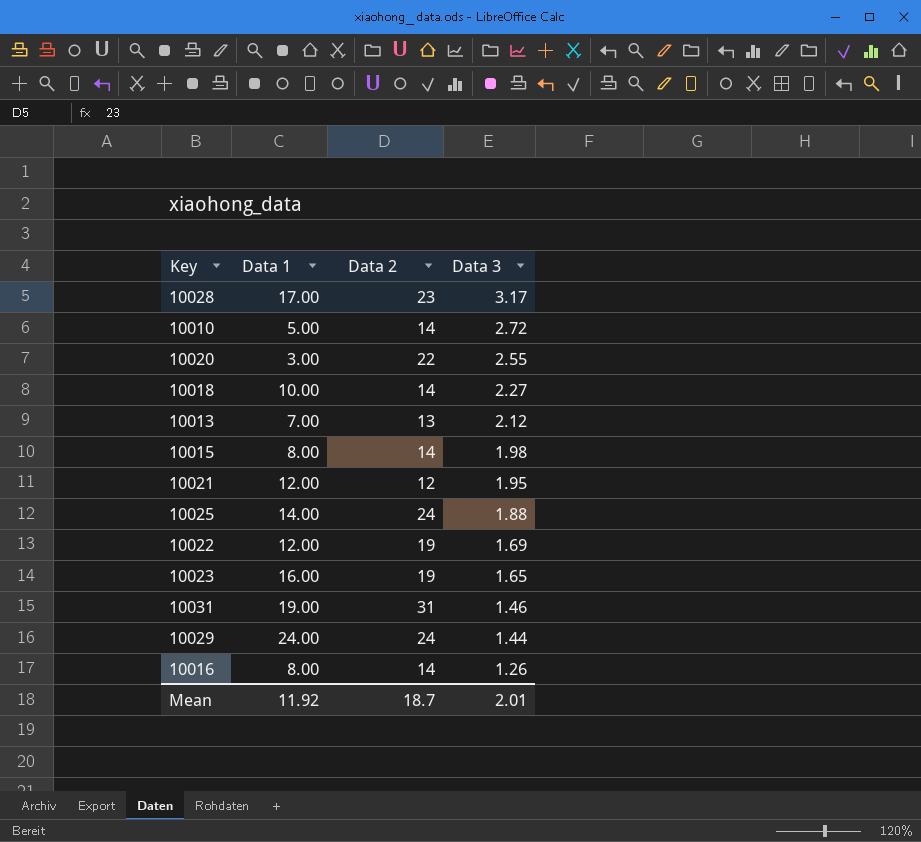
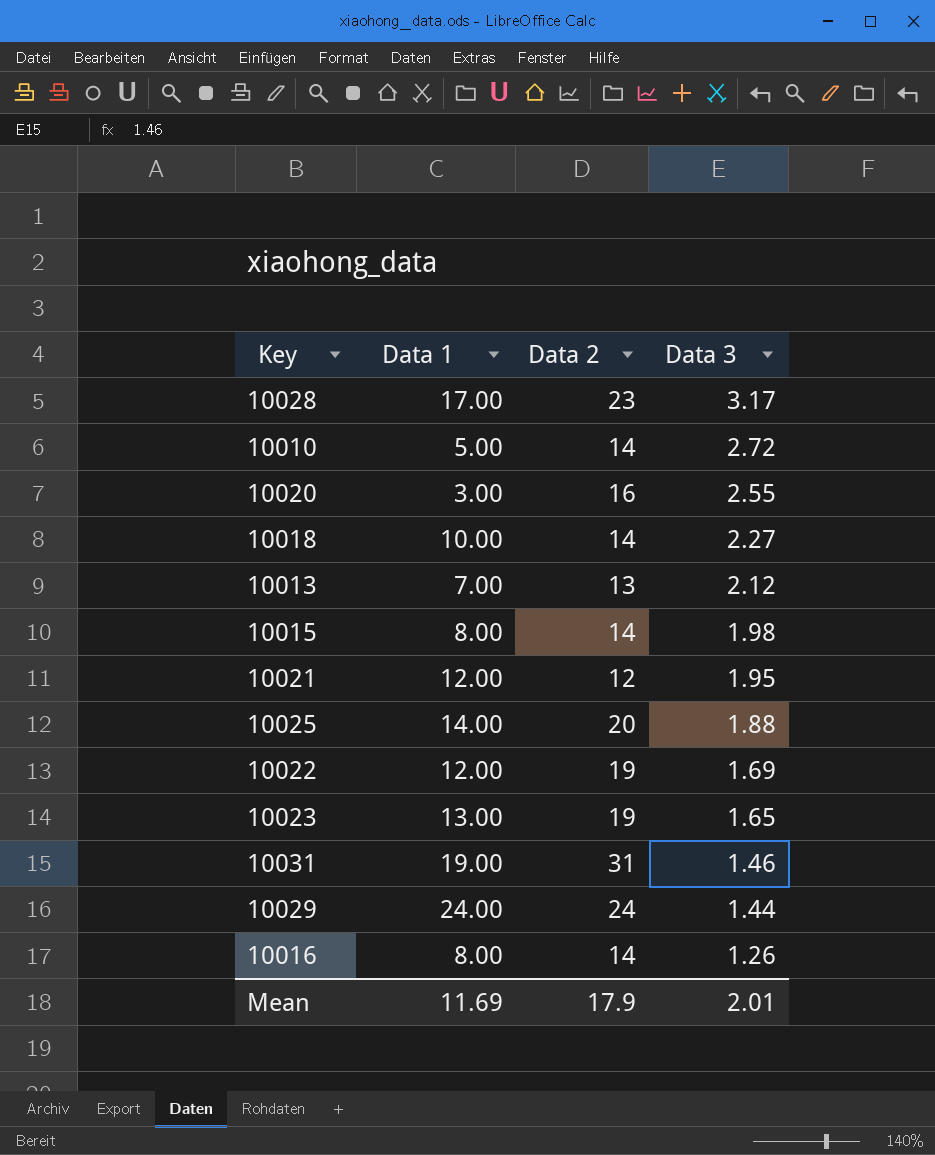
10020 | Data 2: 22 -> 16
10025 | Data 2: 24 -> 20
10023 | Data 1: 16.00 -> 13.00
Mean | Data 1: 11.92 -> 11.69
Mean | Data 2: 18.7 -> 17.9

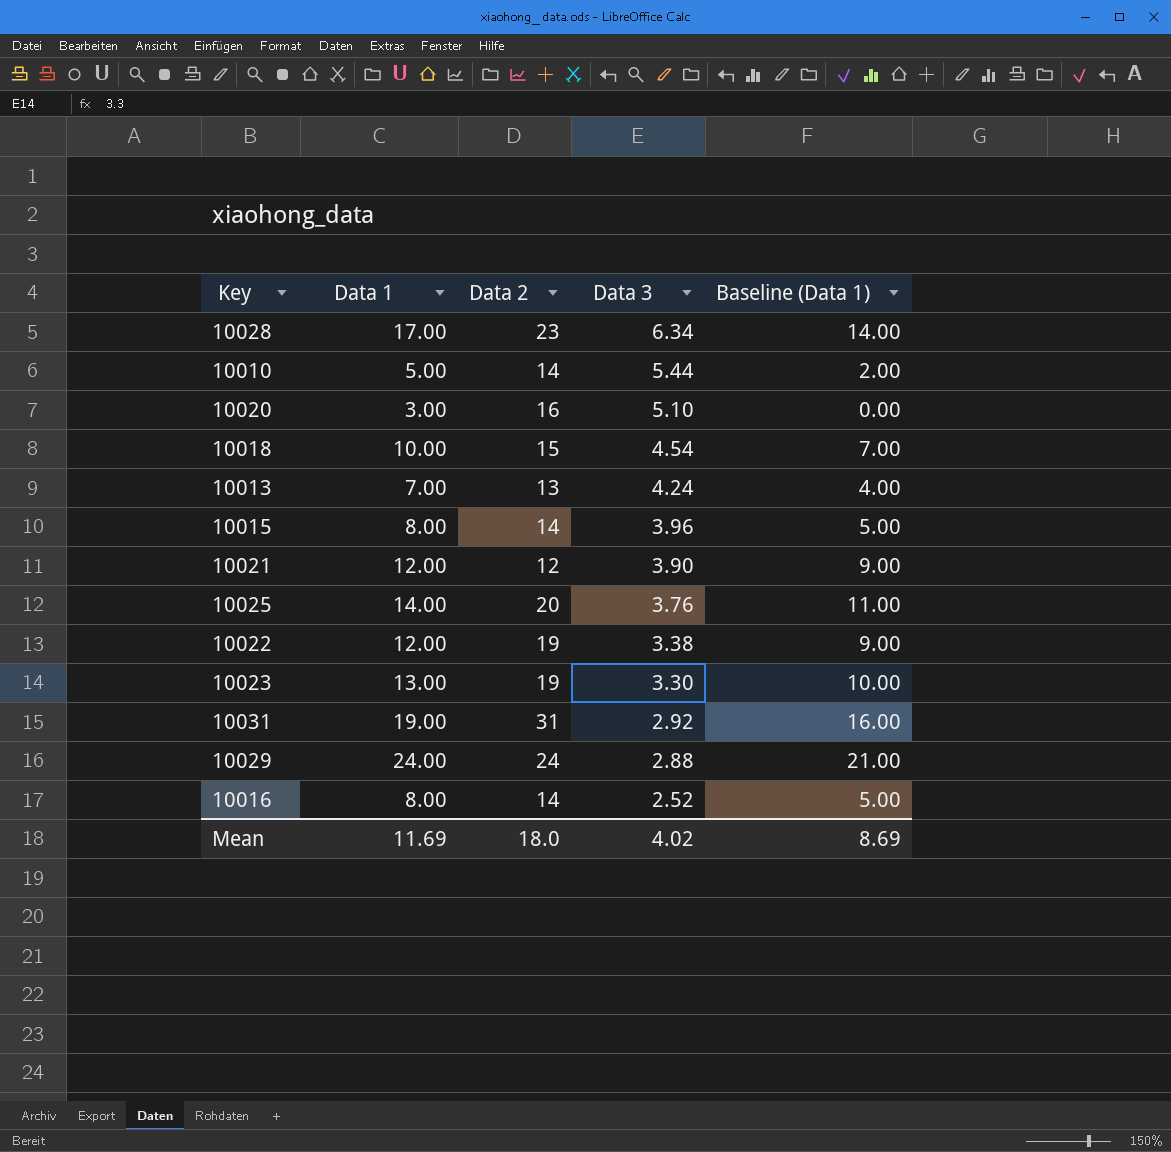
column Baseline (Data 1) | formula: none -> [Data 1] - 3
10028 | Data 3: 3.17 -> 6.34
10010 | Data 3: 2.72 -> 5.44
10020 | Data 3: 2.55 -> 5.10
10018 | Data 2: 14 -> 15
10018 | Data 3: 2.27 -> 4.54
10013 | Data 3: 2.12 -> 4.24
10015 | Data 3: 1.98 -> 3.96
10021 | Data 3: 1.95 -> 3.90
10025 | Data 3: 1.88 -> 3.76
10022 | Data 3: 1.69 -> 3.38
10023 | Data 3: 1.65 -> 3.30
10031 | Data 3: 1.46 -> 2.92
10029 | Data 3: 1.44 -> 2.88
10016 | Data 3: 1.26 -> 2.52
Mean | Data 2: 17.9 -> 18.0
Mean | Data 3: 2.01 -> 4.02

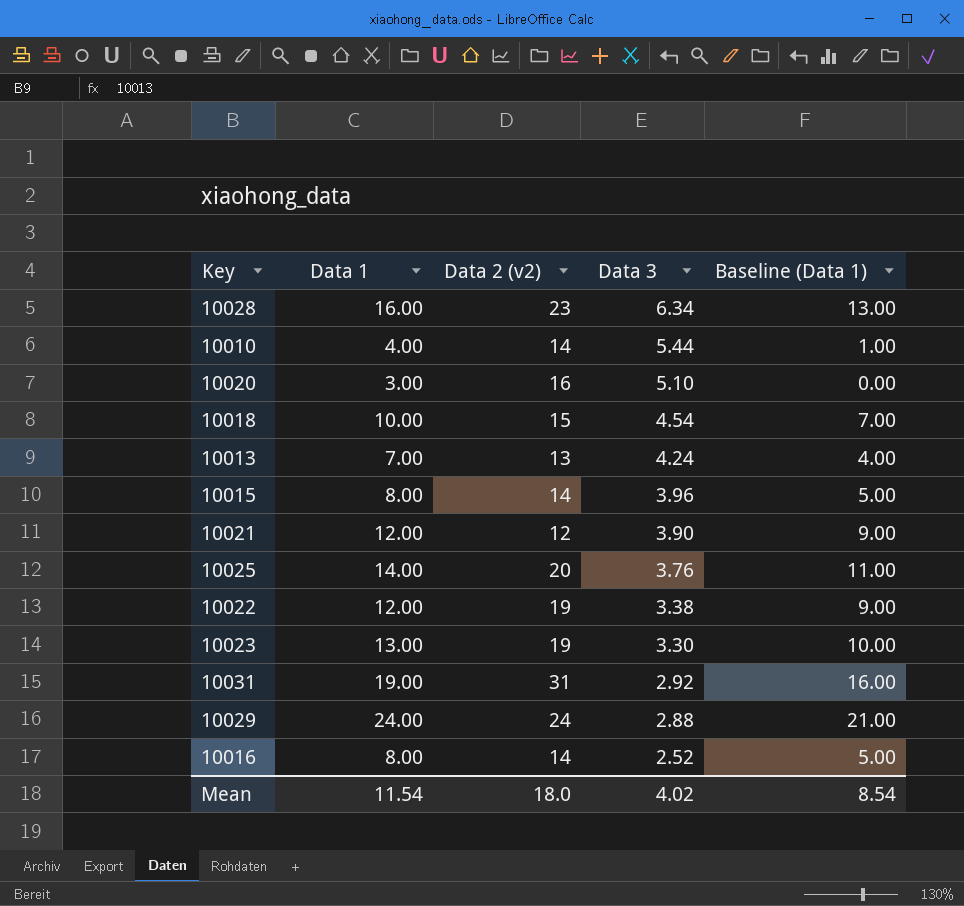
column name: Data 2 -> Data 2 (v2)
10028 | Data 1: 17.00 -> 16.00
10028 | Baseline (Data 1): 14.00 -> 13.00
10010 | Data 1: 5.00 -> 4.00
10010 | Baseline (Data 1): 2.00 -> 1.00
Mean | Data 1: 11.69 -> 11.54
Mean | Baseline (Data 1): 8.69 -> 8.54

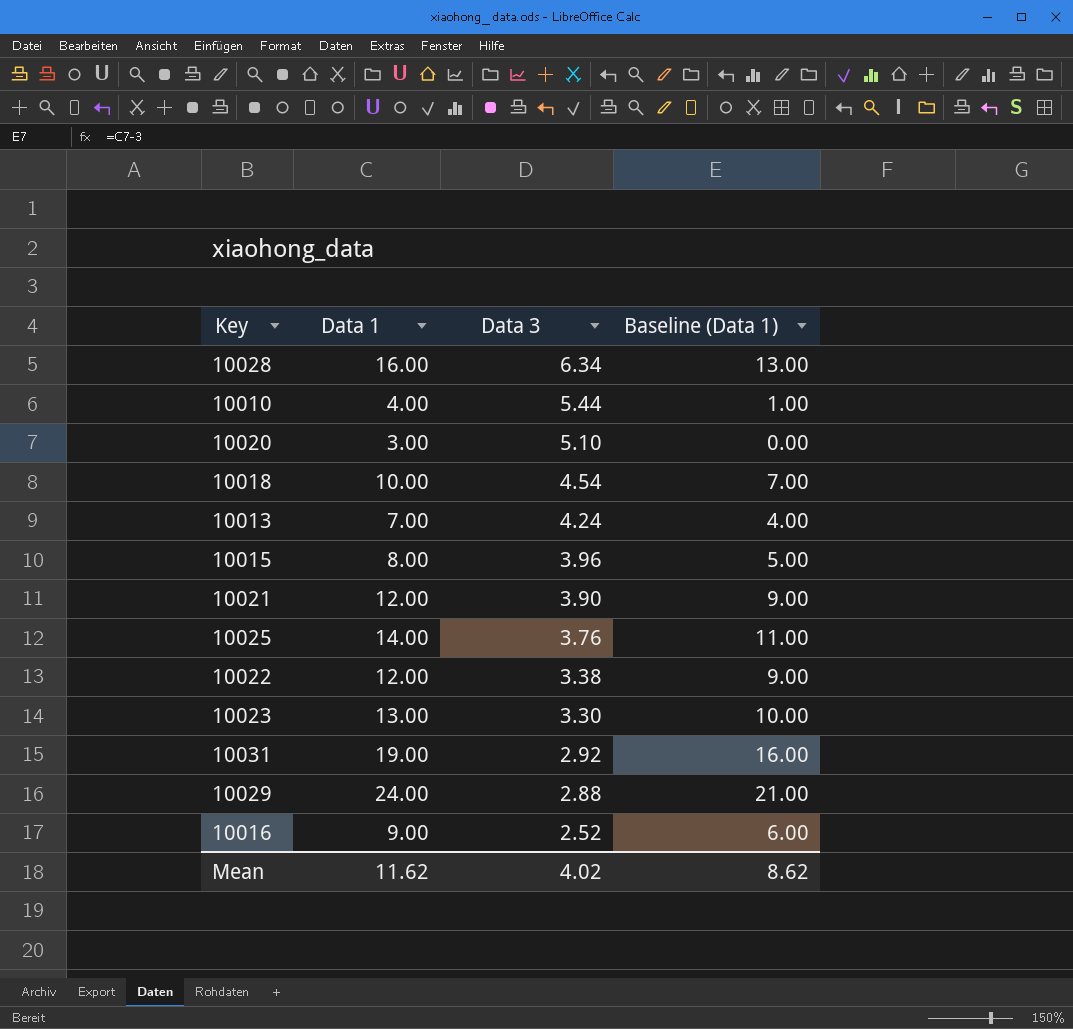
column Data 2 (v2) | position: 3 -> none
10016 | Data 1: 8.00 -> 9.00
10016 | Baseline (Data 1): 5.00 -> 6.00
Mean | Data 1: 11.54 -> 11.62
Mean | Baseline (Data 1): 8.54 -> 8.62

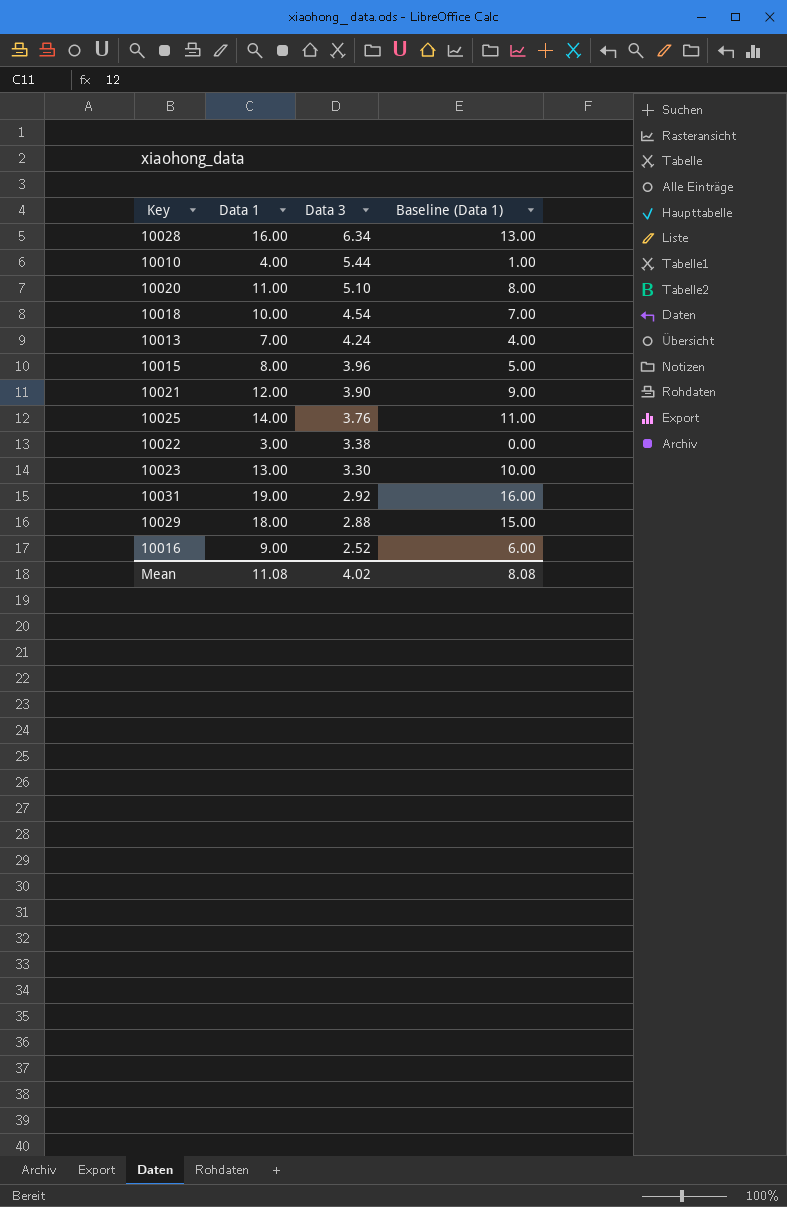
10020 | Data 1: 3.00 -> 11.00
10020 | Baseline (Data 1): 0.00 -> 8.00
10022 | Data 1: 12.00 -> 3.00
10022 | Baseline (Data 1): 9.00 -> 0.00
10029 | Data 1: 24.00 -> 18.00
10029 | Baseline (Data 1): 21.00 -> 15.00
Mean | Data 1: 11.62 -> 11.08
Mean | Baseline (Data 1): 8.62 -> 8.08

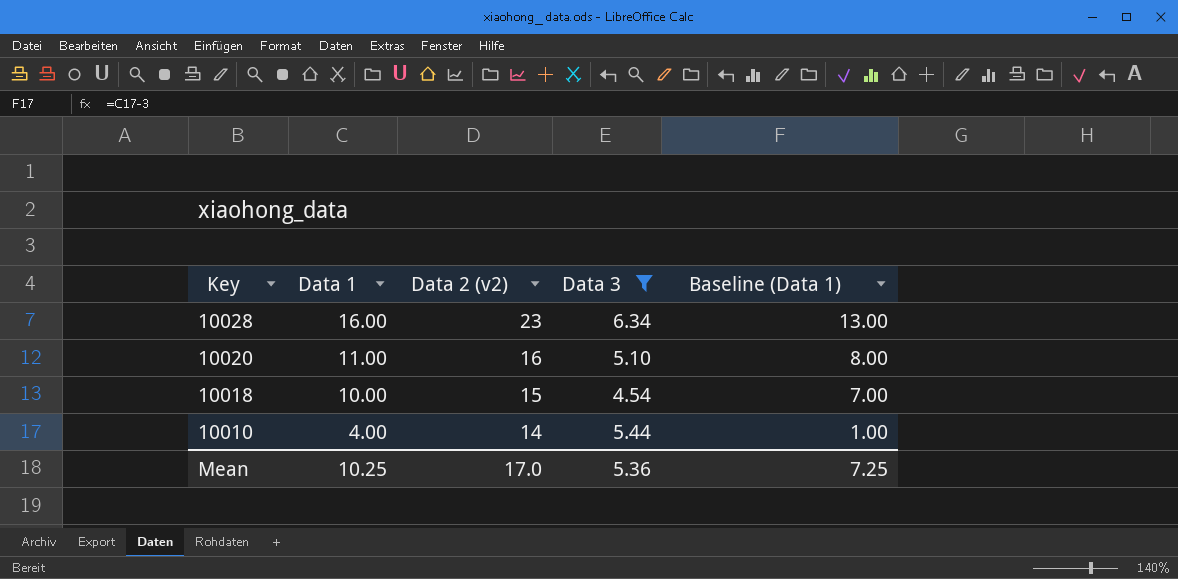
filter: none -> Data 3 >= 4.54
row order: Data 3 descending -> Key descending
column Data 2 (v2) | position: none -> 3
Mean | Data 1: 11.08 -> 10.25
Mean | Data 3: 4.02 -> 5.36
Mean | Baseline (Data 1): 8.08 -> 7.25

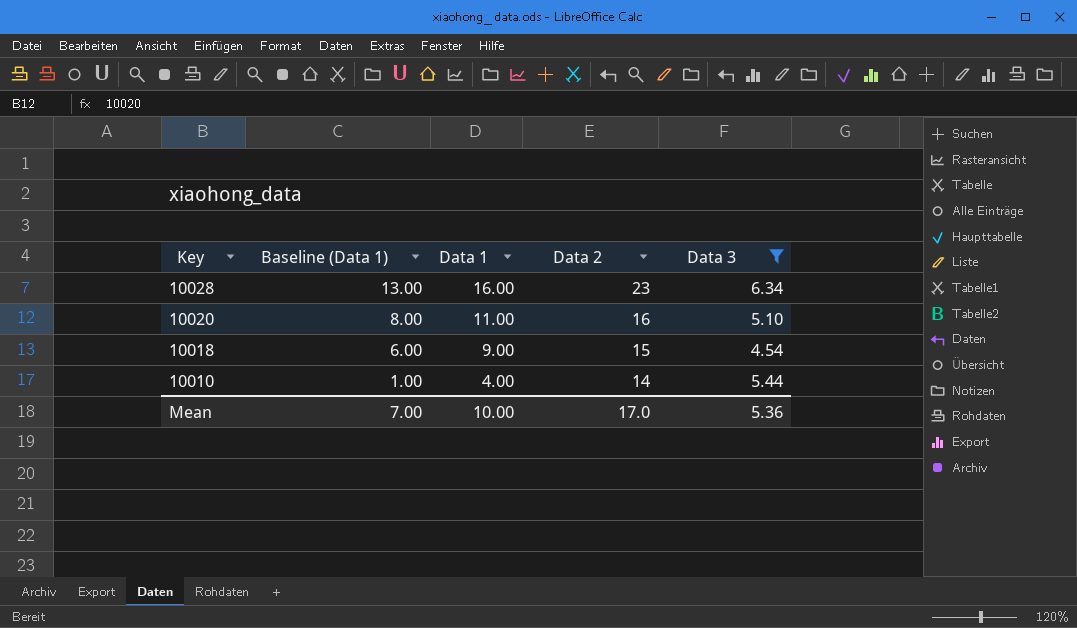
column Baseline (Data 1) | position: 5 -> 2
column name: Data 2 (v2) -> Data 2
10018 | Baseline (Data 1): 7.00 -> 6.00
10018 | Data 1: 10.00 -> 9.00
Mean | Baseline (Data 1): 7.25 -> 7.00
Mean | Data 1: 10.25 -> 10.00

